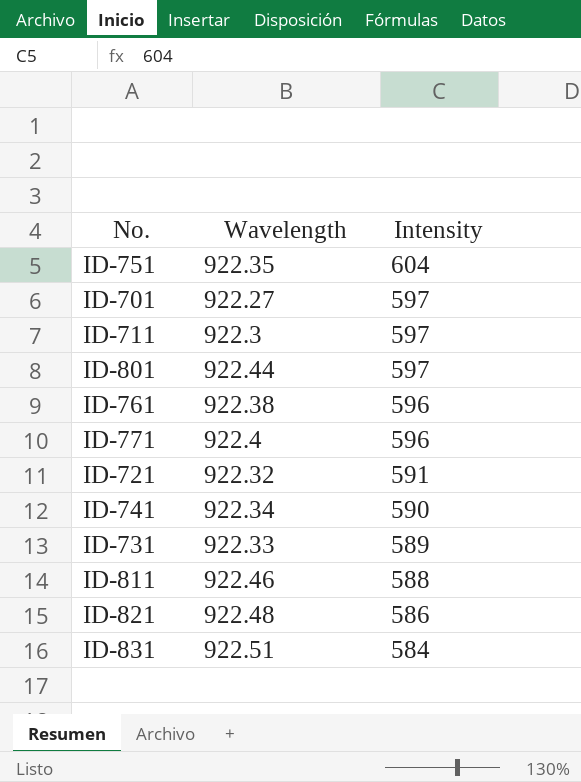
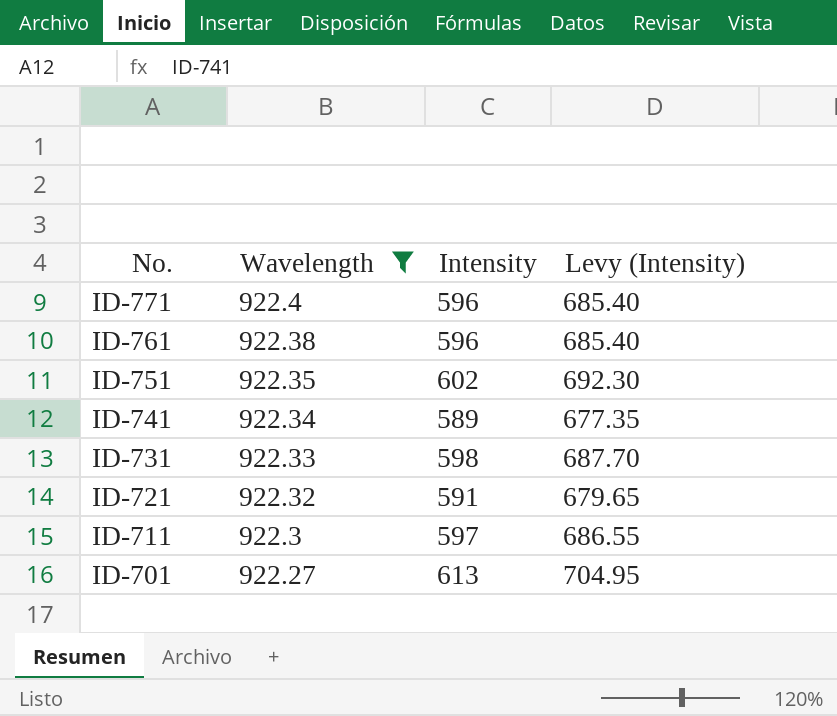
filter: none -> Wavelength <= 922.4
row order: Intensity descending -> No. descending
column Levy (Intensity) | formula: none -> [Intensity] * 1.15
ID-751 | Intensity: 604 -> 602
ID-741 | Intensity: 590 -> 589
ID-731 | Intensity: 589 -> 598
ID-701 | Intensity: 597 -> 613

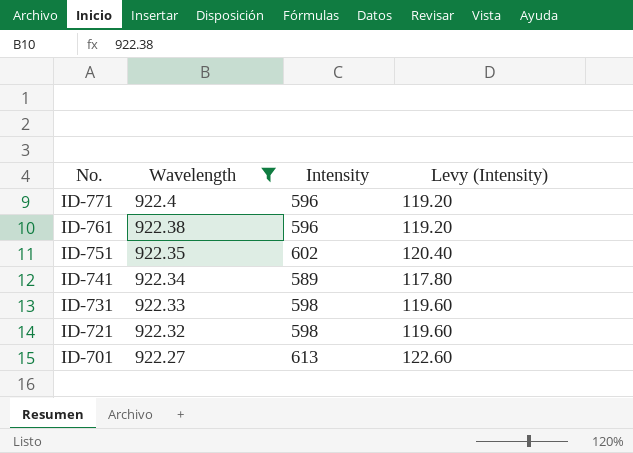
column Levy (Intensity) | formula: [Intensity] * 1.15 -> [Intensity] * 0.2
row ID-711: 922.3 | 597 | 686.55 -> none
ID-721 | Intensity: 591 -> 598

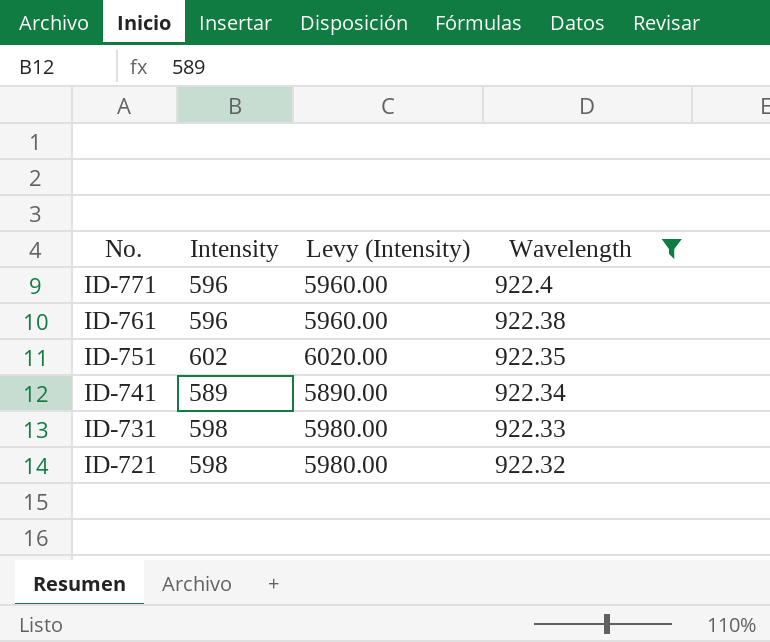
column Levy (Intensity) | formula: [Intensity] * 0.2 -> [Intensity] * 10
column Wavelength | position: 2 -> 4
row ID-701: 922.27 | 613 | 122.60 -> none

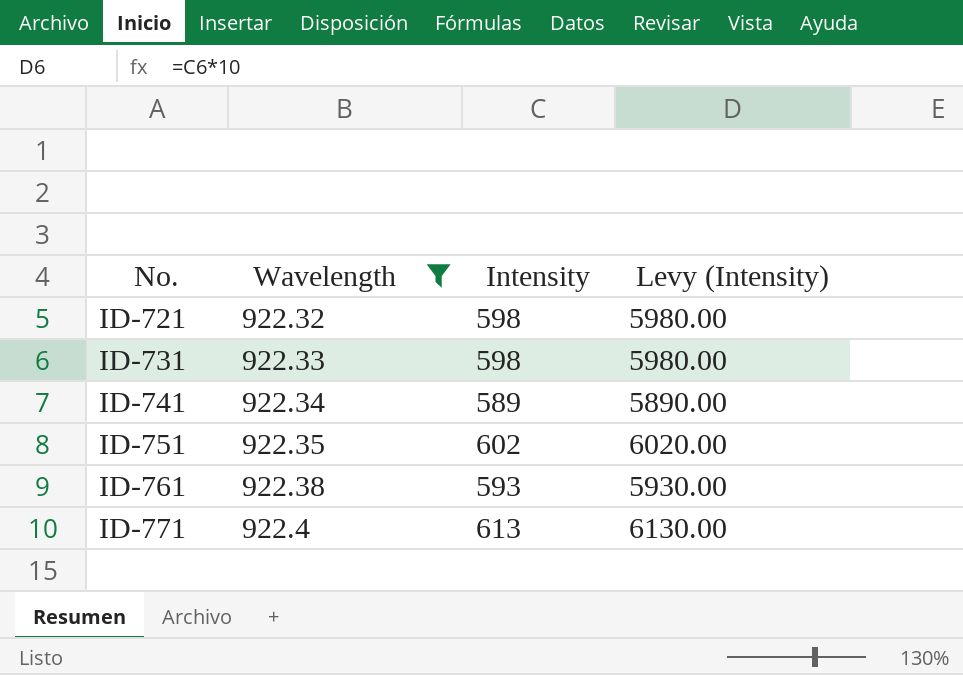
row order: No. descending -> No. ascending
column Wavelength | position: 4 -> 2
ID-761 | Intensity: 596 -> 593
ID-761 | Levy (Intensity): 5960.00 -> 5930.00
ID-771 | Intensity: 596 -> 613
ID-771 | Levy (Intensity): 5960.00 -> 6130.00

